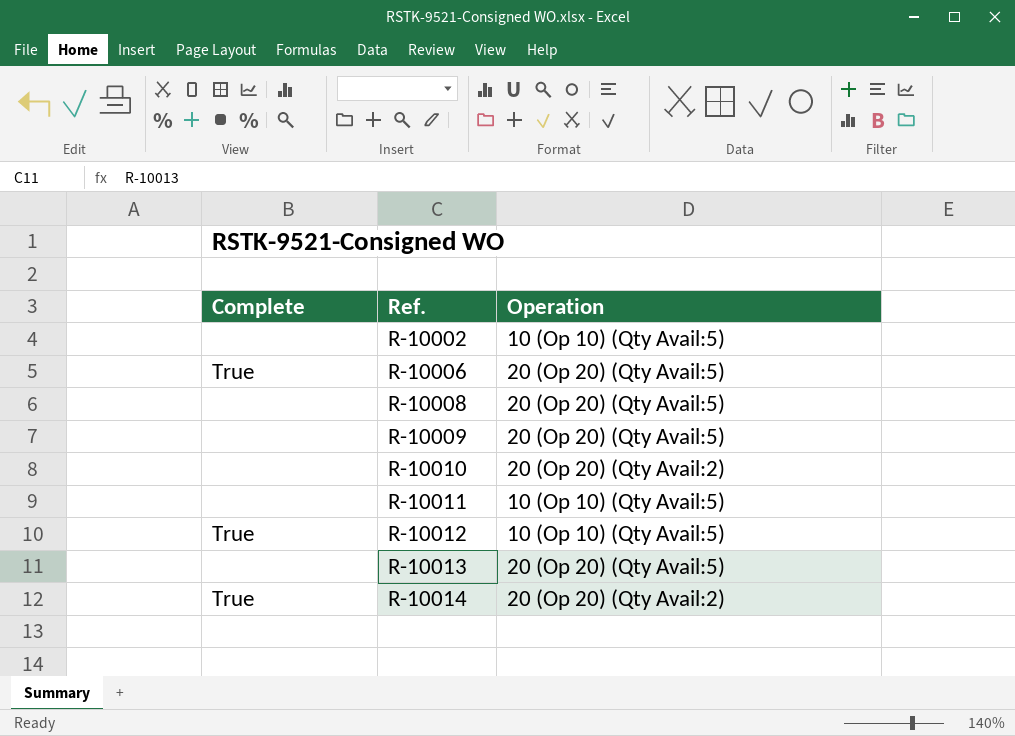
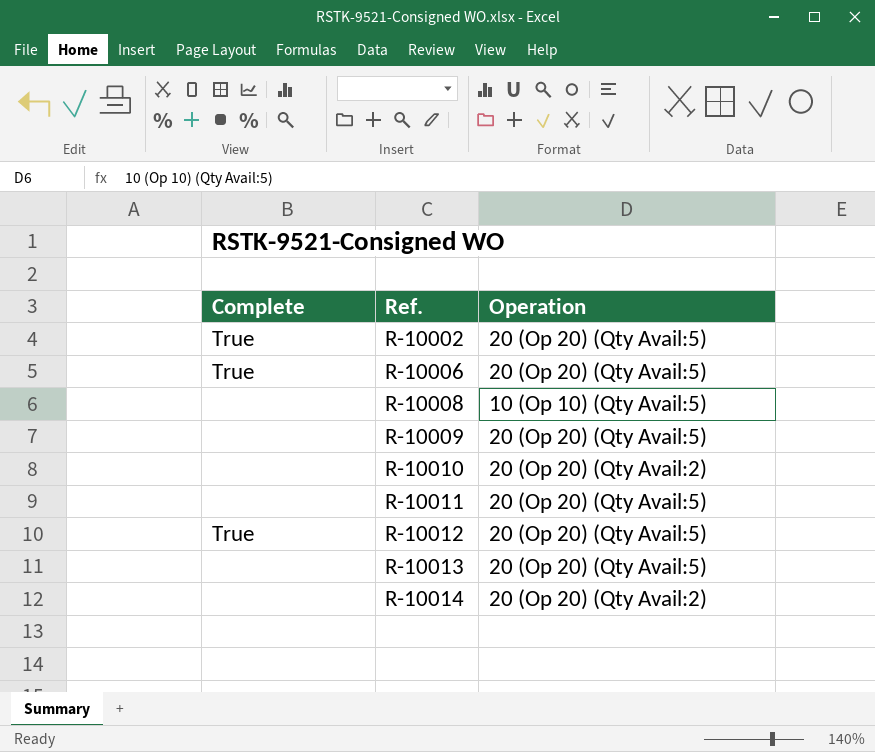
R-10002 | Complete: none -> True
R-10002 | Operation: 10 (Op 10) (Qty Avail:5) -> 20 (Op 20) (Qty Avail:5)
R-10008 | Operation: 20 (Op 20) (Qty Avail:5) -> 10 (Op 10) (Qty Avail:5)
R-10011 | Operation: 10 (Op 10) (Qty Avail:5) -> 20 (Op 20) (Qty Avail:5)
R-10012 | Operation: 10 (Op 10) (Qty Avail:5) -> 20 (Op 20) (Qty Avail:5)
R-10014 | Complete: True -> none

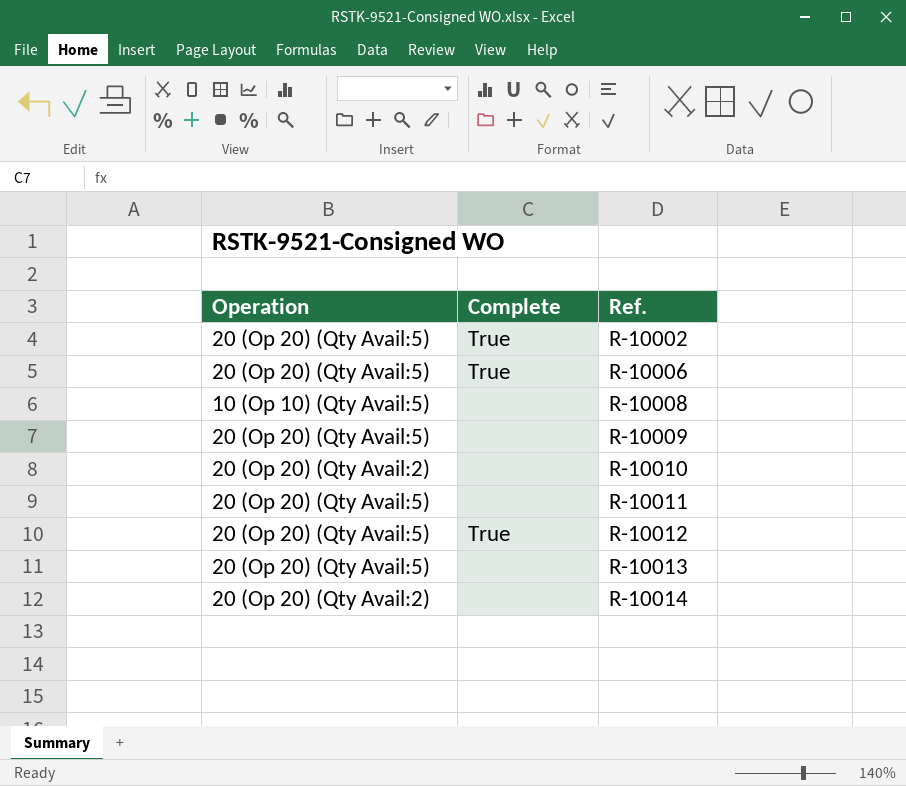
column Operation | position: 3 -> 1

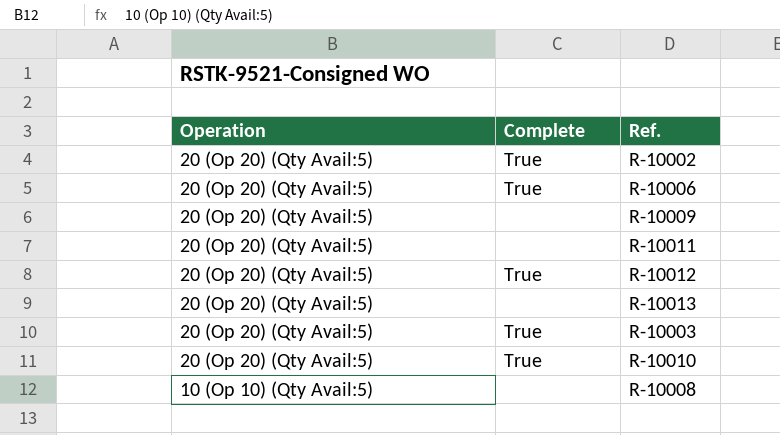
row order: Ref. ascending -> Operation descending
row R-10014: 20 (Op 20) (Qty Avail:2) | none -> none
row R-10003: none -> 20 (Op 20) (Qty Avail:5) | True
R-10010 | Operation: 20 (Op 20) (Qty Avail:2) -> 20 (Op 20) (Qty Avail:5)
R-10010 | Complete: none -> True

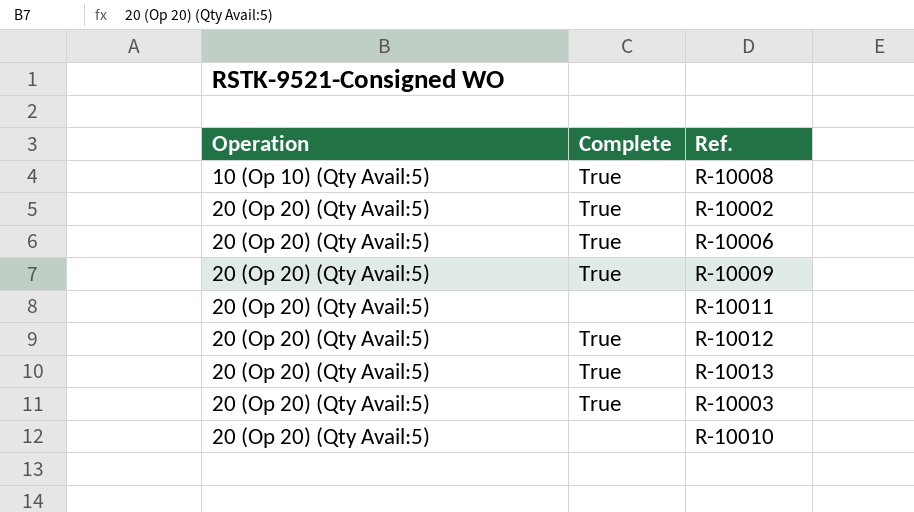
row order: Operation descending -> Operation ascending
R-10008 | Complete: none -> True
R-10009 | Complete: none -> True
R-10013 | Complete: none -> True
R-10010 | Complete: True -> none

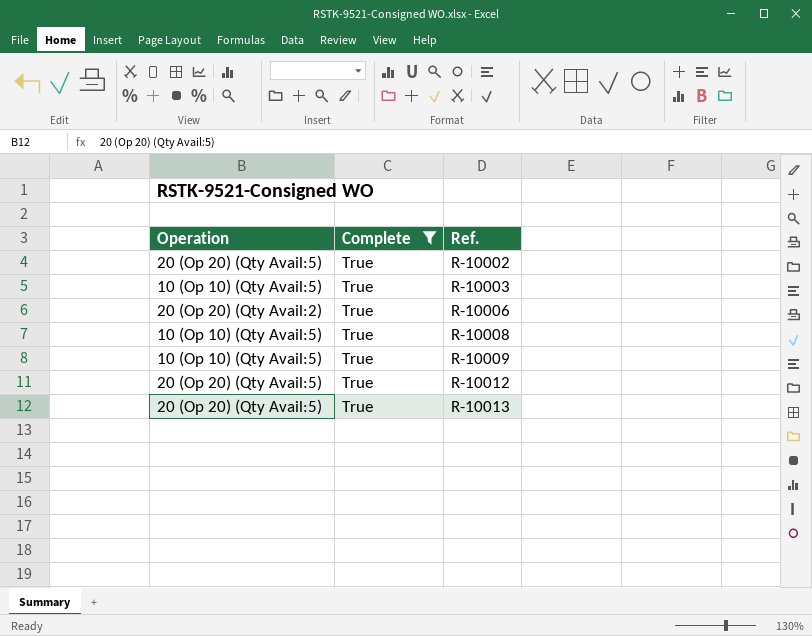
filter: none -> Complete = True
row order: Operation ascending -> Ref. ascending
R-10003 | Operation: 20 (Op 20) (Qty Avail:5) -> 10 (Op 10) (Qty Avail:5)
R-10006 | Operation: 20 (Op 20) (Qty Avail:5) -> 20 (Op 20) (Qty Avail:2)
R-10009 | Operation: 20 (Op 20) (Qty Avail:5) -> 10 (Op 10) (Qty Avail:5)

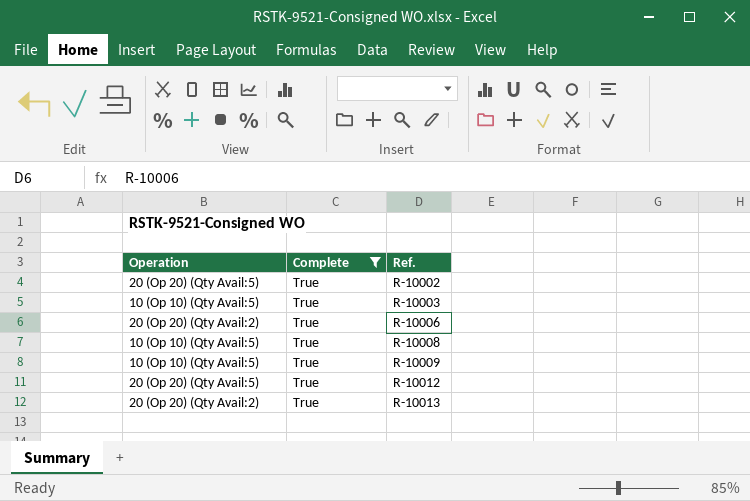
R-10013 | Operation: 20 (Op 20) (Qty Avail:5) -> 20 (Op 20) (Qty Avail:2)

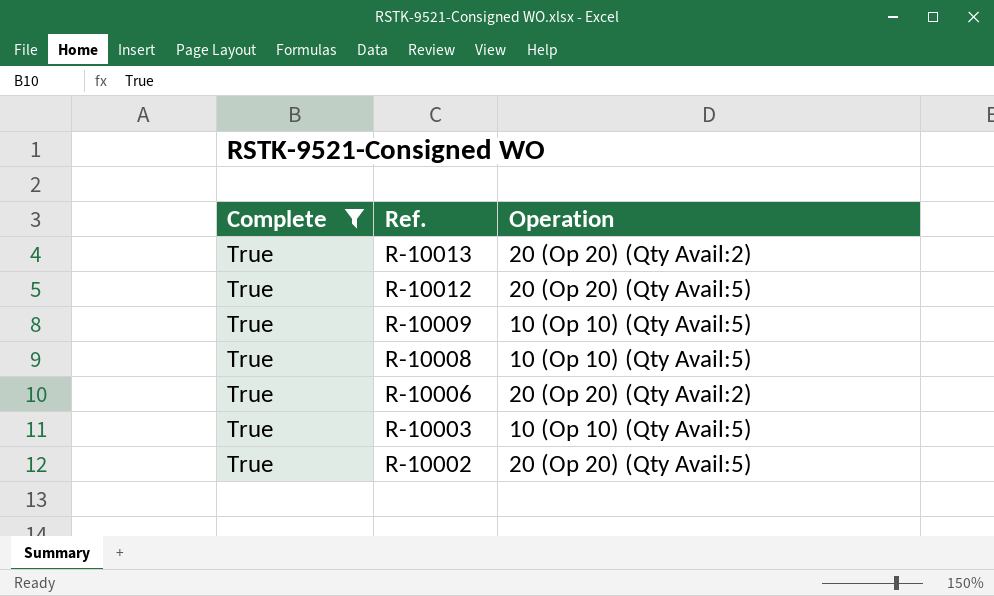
row order: Ref. ascending -> Ref. descending
column Operation | position: 1 -> 3

